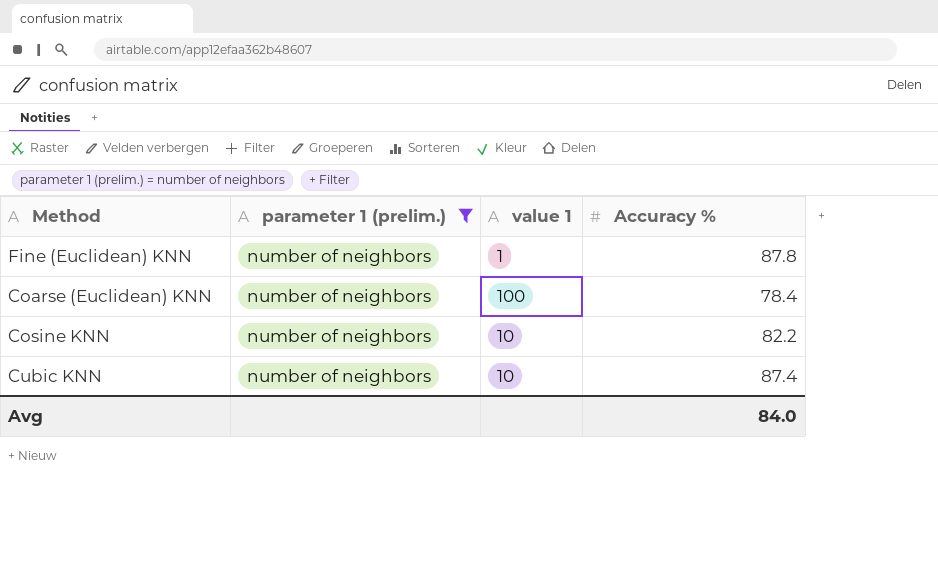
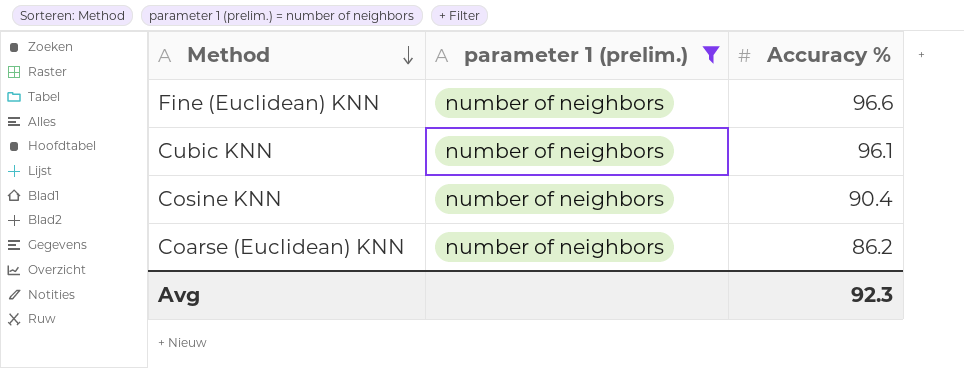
row order: none -> Method descending
column value 1 | position: 3 -> none
Fine (Euclidean) KNN | Accuracy %: 87.8 -> 96.6
Cubic KNN | Accuracy %: 87.4 -> 96.1
Cosine KNN | Accuracy %: 82.2 -> 90.4
Coarse (Euclidean) KNN | Accuracy %: 78.4 -> 86.2
Avg | Accuracy %: 84.0 -> 92.3

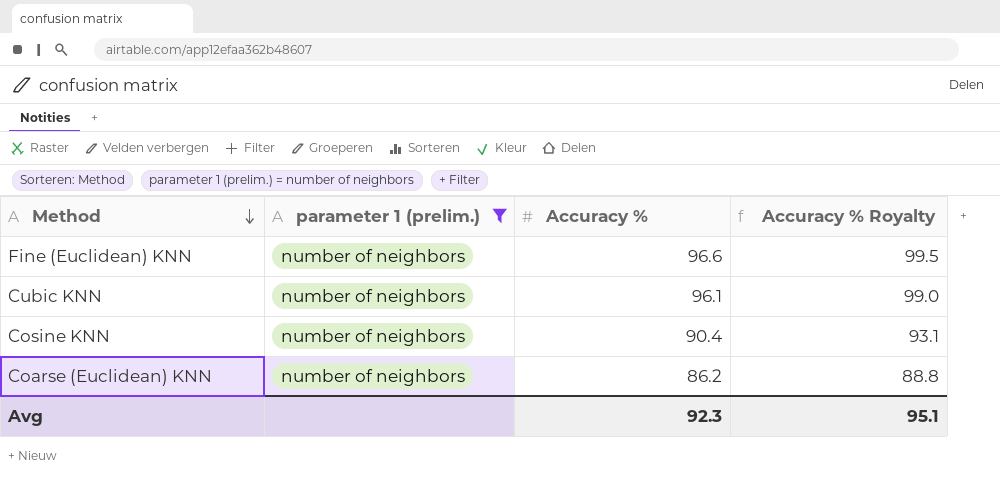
column Accuracy % Royalty | formula: none -> [Accuracy %] * 1.03

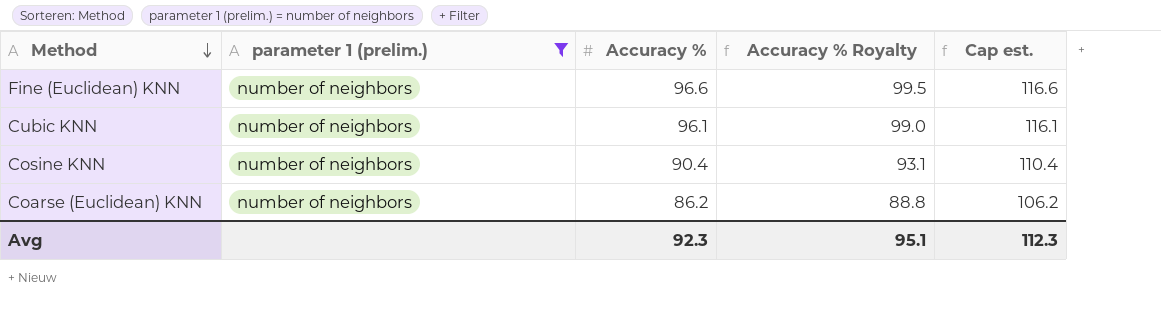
column Cap est. | formula: none -> [Accuracy %] + 20

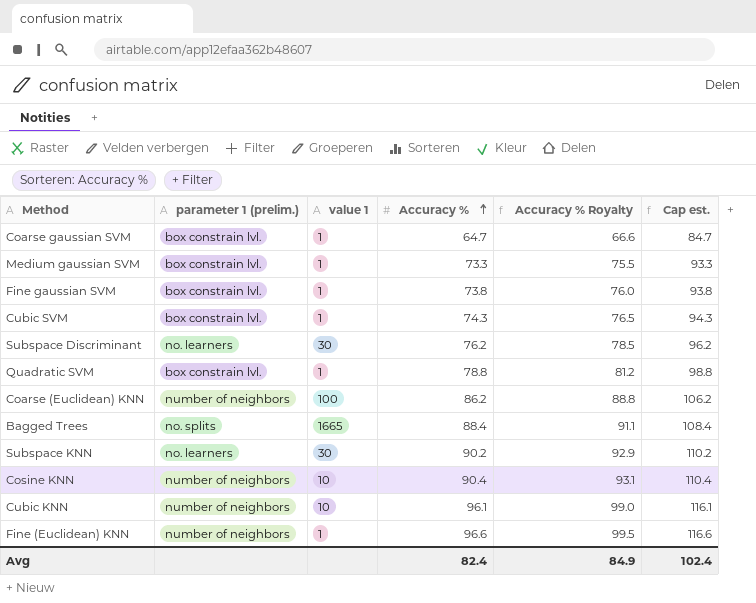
filter: parameter 1 (prelim.) = number of neighbors -> none
row order: Method descending -> Accuracy % ascending
column value 1 | position: none -> 3
Avg | Accuracy %: 92.3 -> 82.4
Avg | Accuracy % Royalty: 95.1 -> 84.9
Avg | Cap est.: 112.3 -> 102.4

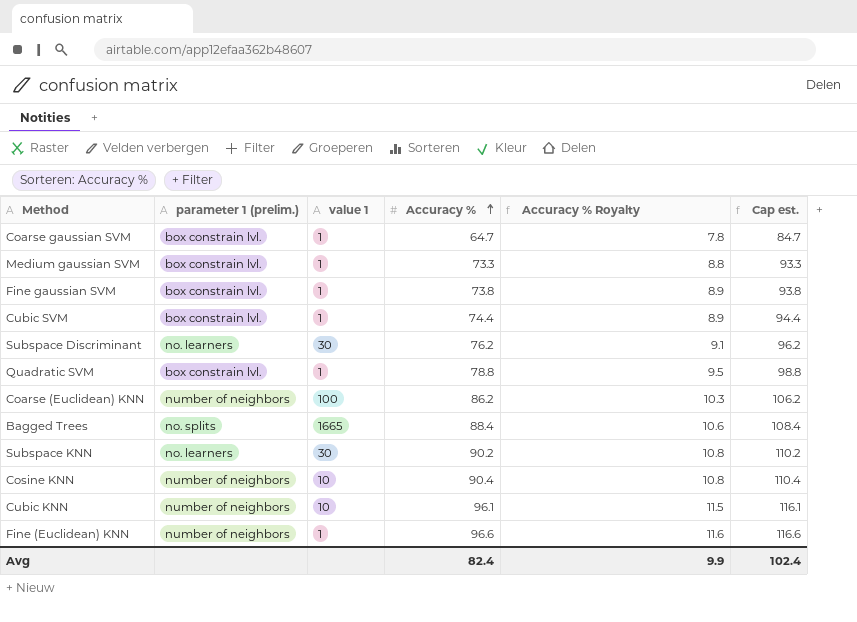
column Accuracy % Royalty | formula: [Accuracy %] * 1.03 -> [Accuracy %] * 0.12
Cubic SVM | Accuracy %: 74.3 -> 74.4
Cubic SVM | Cap est.: 94.3 -> 94.4
Avg | Accuracy % Royalty: 84.9 -> 9.9

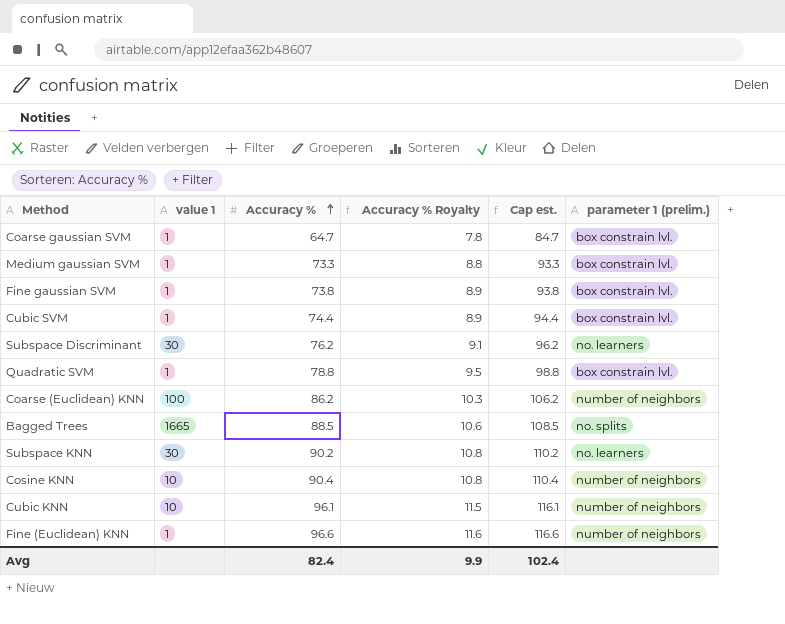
column parameter 1 (prelim.) | position: 2 -> 6
Bagged Trees | Accuracy %: 88.4 -> 88.5
Bagged Trees | Cap est.: 108.4 -> 108.5

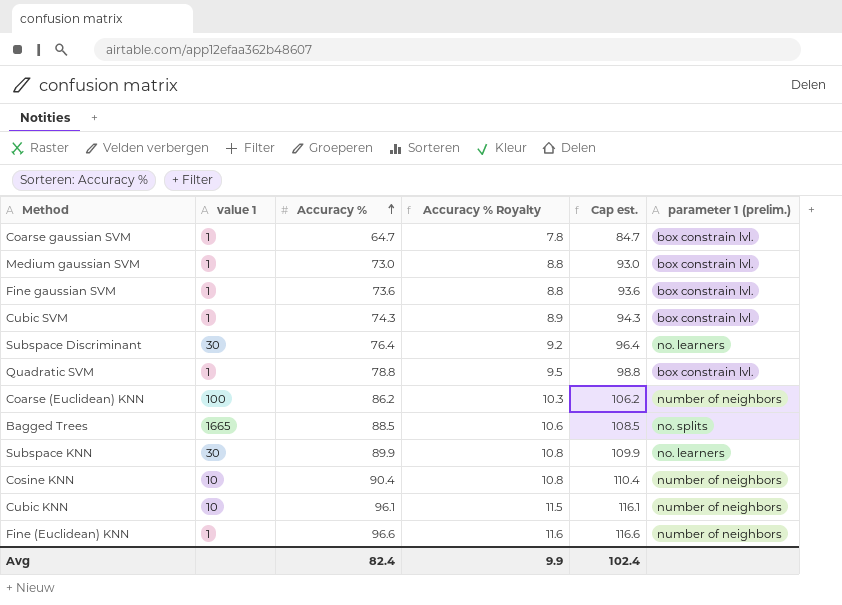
Medium gaussian SVM | Accuracy %: 73.3 -> 73.0
Medium gaussian SVM | Cap est.: 93.3 -> 93.0
Fine gaussian SVM | Accuracy %: 73.8 -> 73.6
Fine gaussian SVM | Accuracy % Royalty: 8.9 -> 8.8
Fine gaussian SVM | Cap est.: 93.8 -> 93.6
Cubic SVM | Accuracy %: 74.4 -> 74.3
Cubic SVM | Cap est.: 94.4 -> 94.3
Subspace Discriminant | Accuracy %: 76.2 -> 76.4
Subspace Discriminant | Accuracy % Royalty: 9.1 -> 9.2
Subspace Discriminant | Cap est.: 96.2 -> 96.4
Subspace KNN | Accuracy %: 90.2 -> 89.9
Subspace KNN | Cap est.: 110.2 -> 109.9

